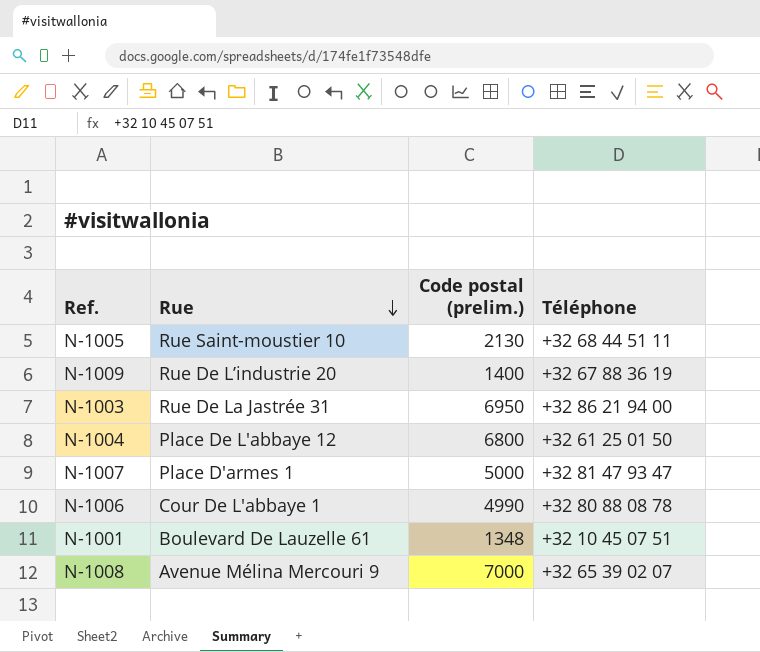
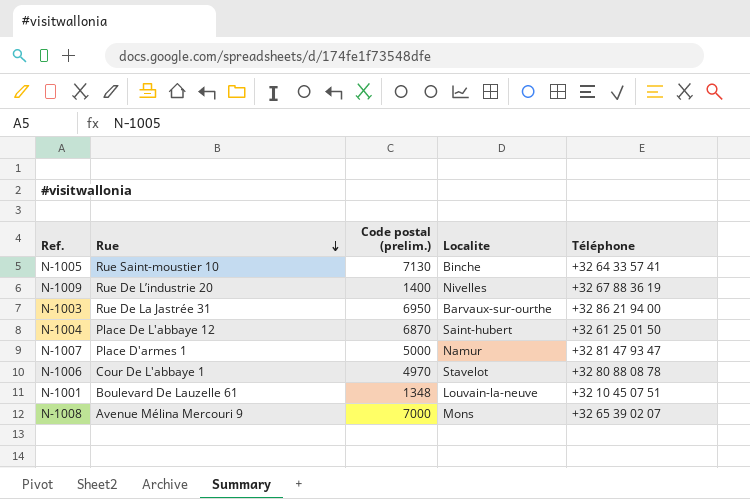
column Localite | position: none -> 4
N-1005 | Code postal (prelim.): 2130 -> 7130
N-1005 | Téléphone: +32 68 44 51 11 -> +32 64 33 57 41
N-1004 | Code postal (prelim.): 6800 -> 6870
N-1006 | Code postal (prelim.): 4990 -> 4970

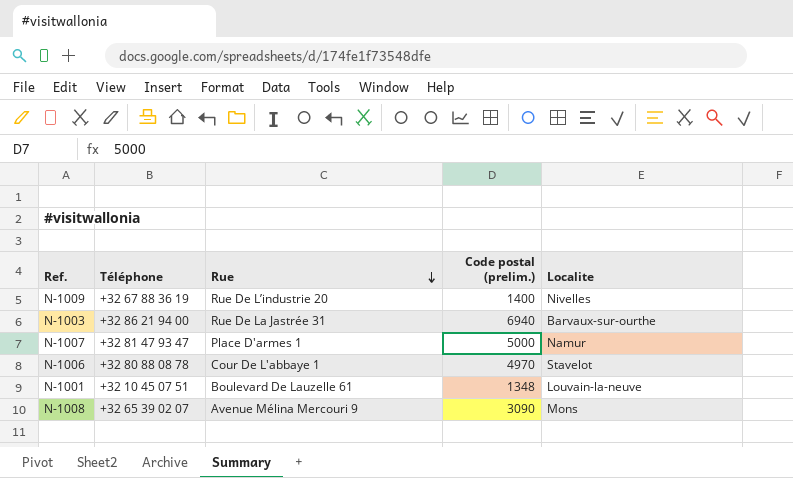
column Téléphone | position: 5 -> 2
row N-1005: Rue Saint-moustier 10 | 7130 | Binche | +32 64 33 57 41 -> none
row N-1004: Place De L'abbaye 12 | 6870 | Saint-hubert | +32 61 25 01 50 -> none
N-1003 | Code postal (prelim.): 6950 -> 6940
N-1008 | Code postal (prelim.): 7000 -> 3090

